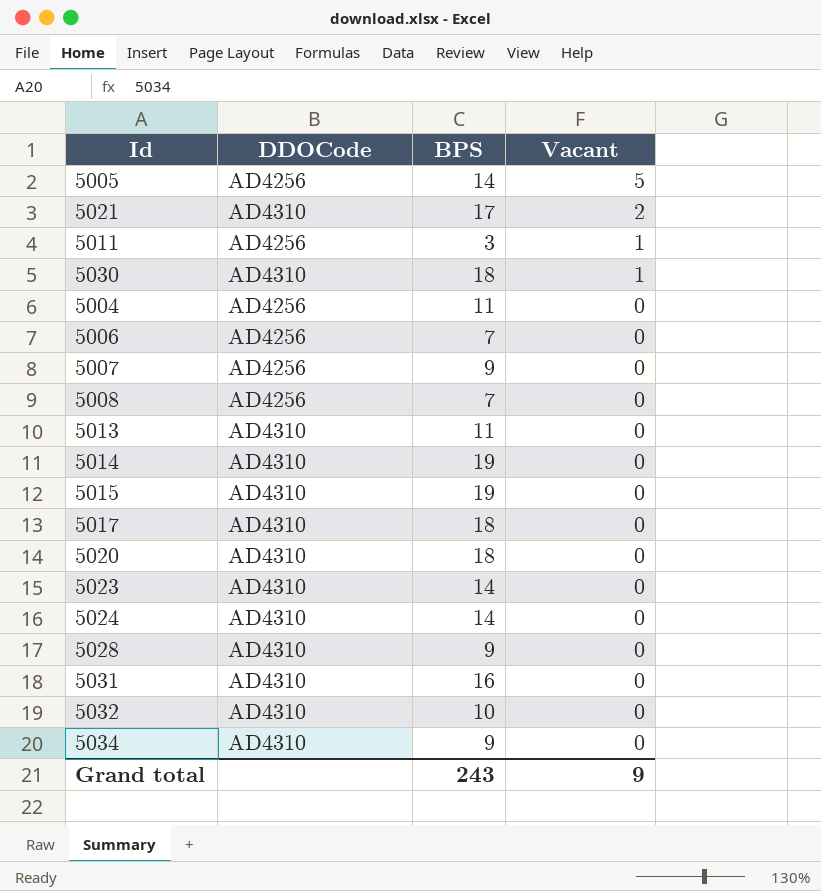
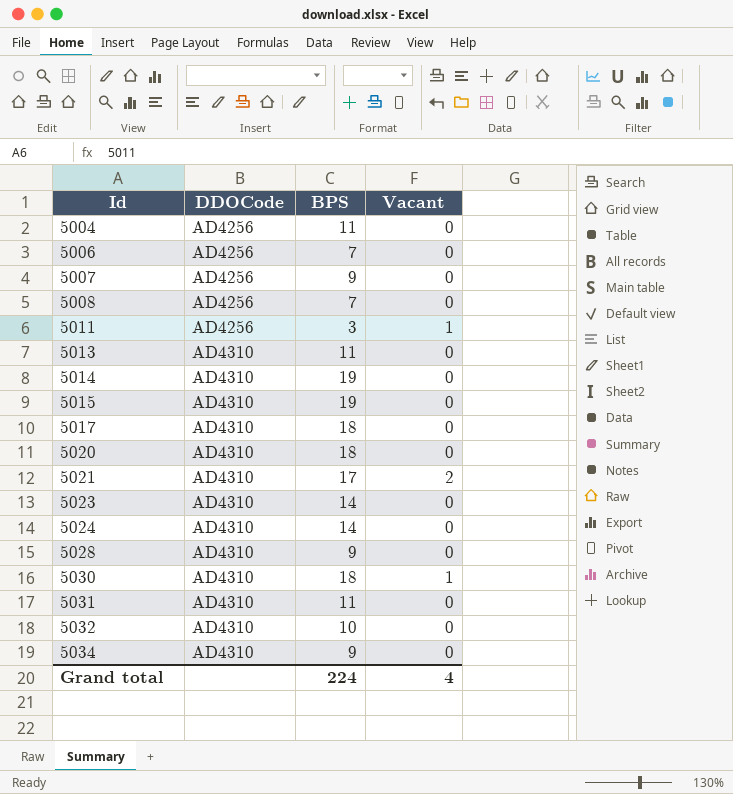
row order: Vacant descending -> Id ascending
row 5005: AD4256 | 14 | 5 -> none
5031 | BPS: 16 -> 11
Grand total | BPS: 243 -> 224
Grand total | Vacant: 9 -> 4

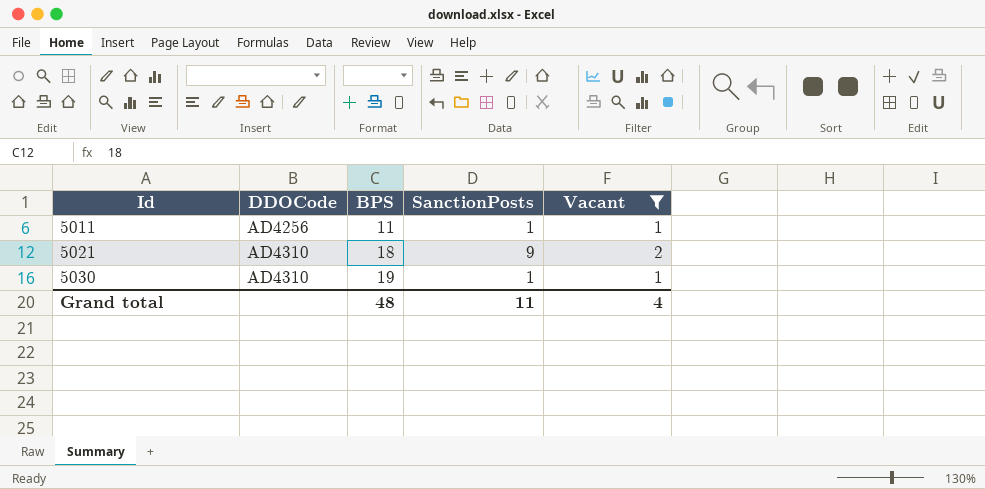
filter: none -> Vacant != 0
column SanctionPosts | position: none -> 4
5011 | BPS: 3 -> 11
5021 | BPS: 17 -> 18
5030 | BPS: 18 -> 19
Grand total | BPS: 224 -> 48

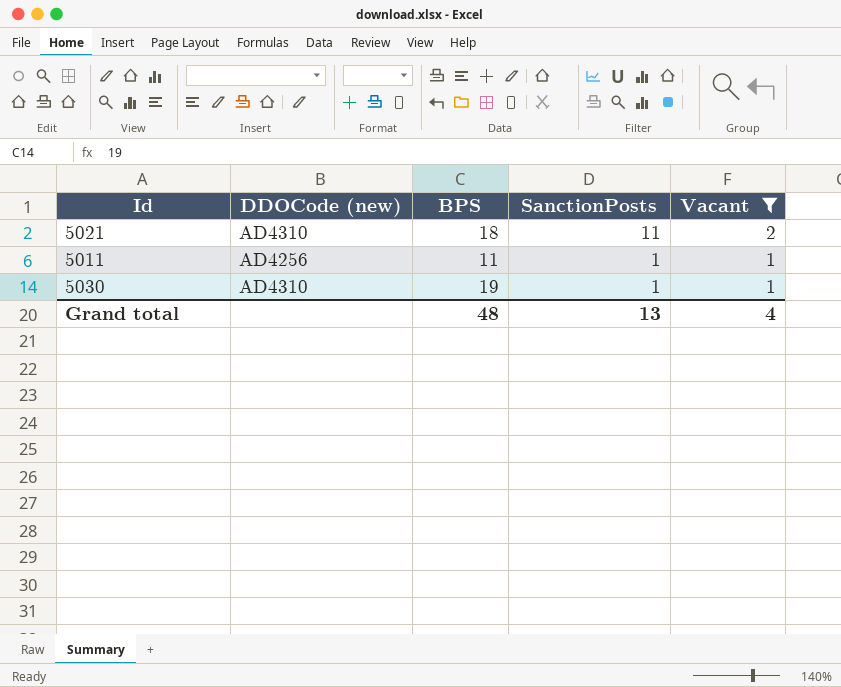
row order: Id ascending -> SanctionPosts descending
column name: DDOCode -> DDOCode (new)
5021 | SanctionPosts: 9 -> 11
Grand total | SanctionPosts: 11 -> 13

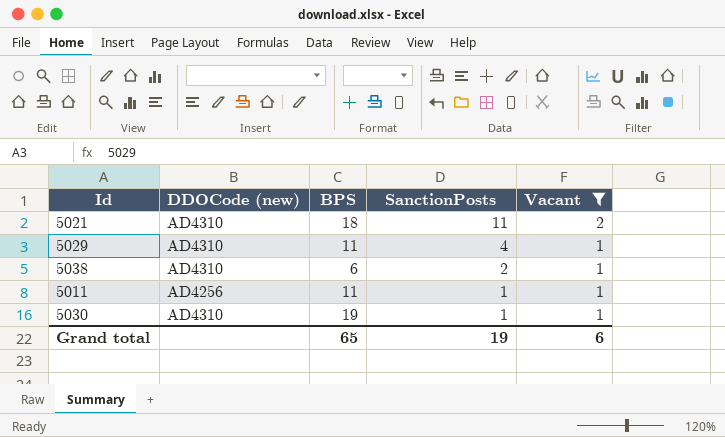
row 5029: none -> AD4310 | 11 | 4 | 1
row 5038: none -> AD4310 | 6 | 2 | 1
Grand total | BPS: 48 -> 65
Grand total | SanctionPosts: 13 -> 19
Grand total | Vacant: 4 -> 6

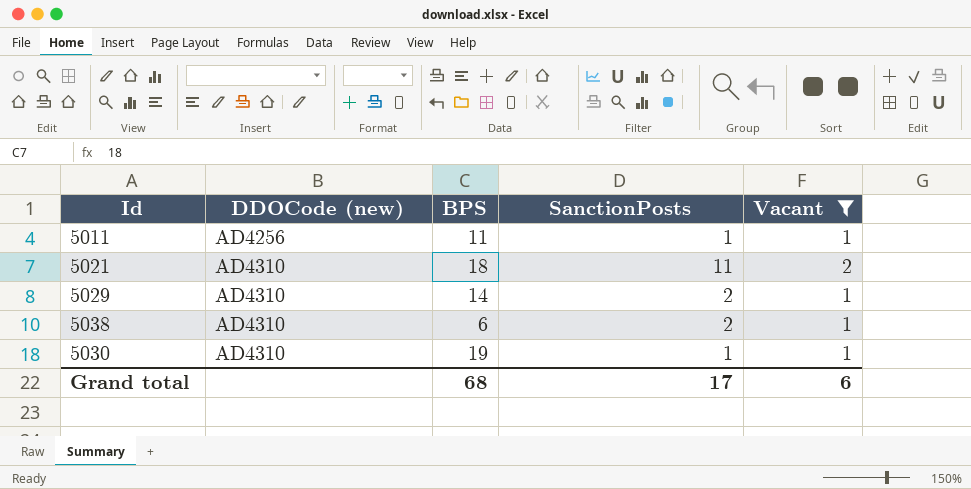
row order: SanctionPosts descending -> DDOCode (new) ascending
5029 | BPS: 11 -> 14
5029 | SanctionPosts: 4 -> 2
Grand total | BPS: 65 -> 68
Grand total | SanctionPosts: 19 -> 17

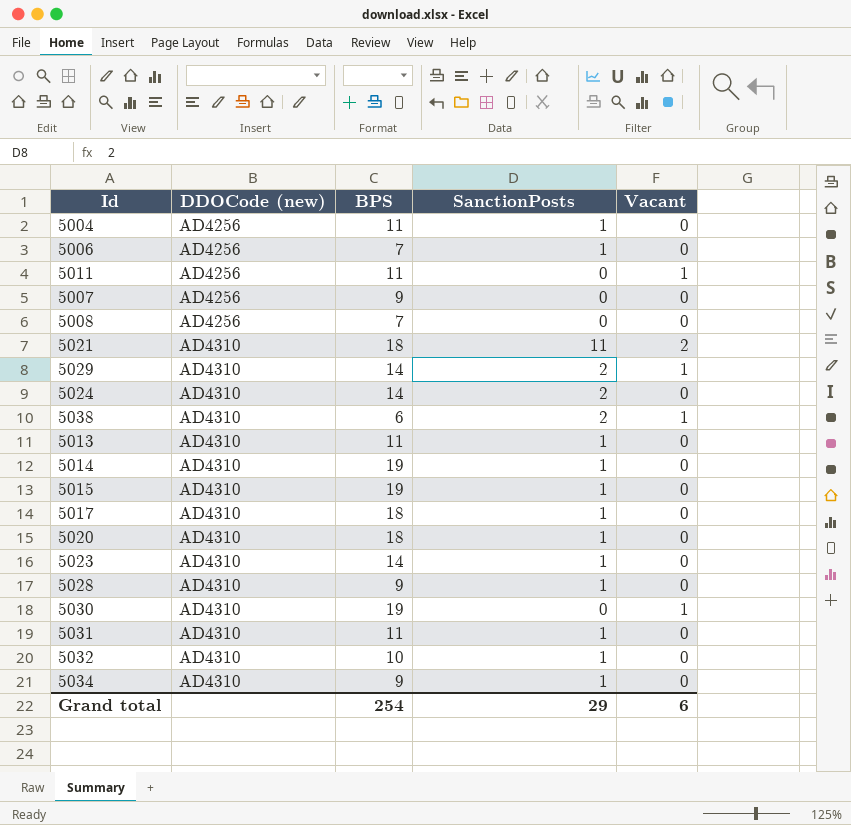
filter: Vacant != 0 -> none
5011 | SanctionPosts: 1 -> 0
5030 | SanctionPosts: 1 -> 0
Grand total | BPS: 68 -> 254
Grand total | SanctionPosts: 17 -> 29

